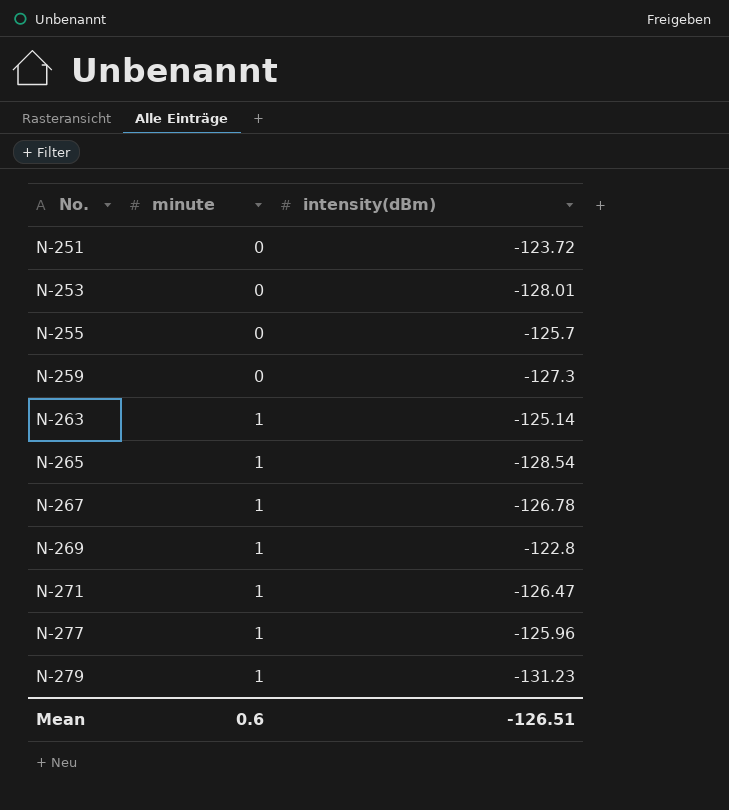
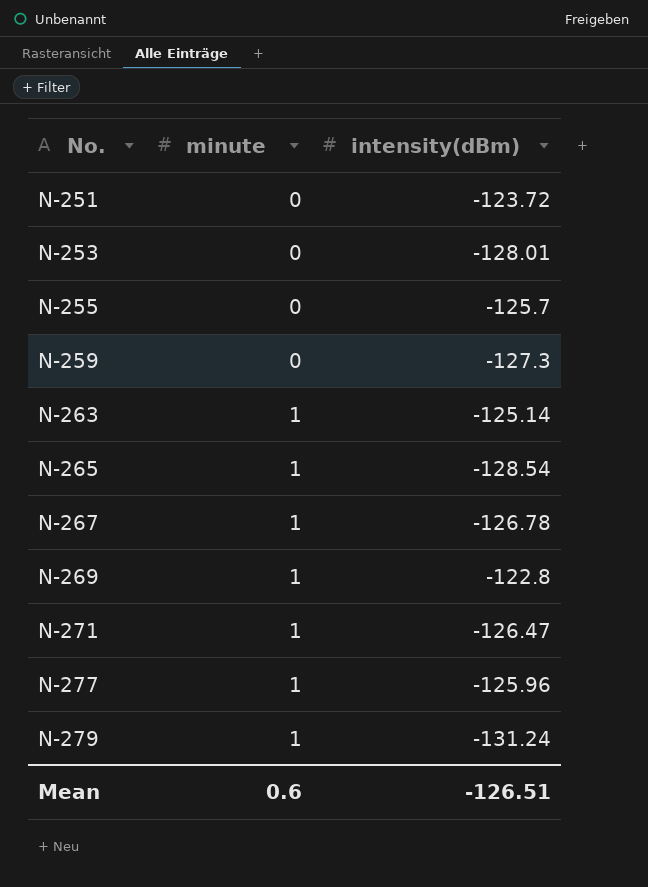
N-279 | intensity(dBm): -131.23 -> -131.24

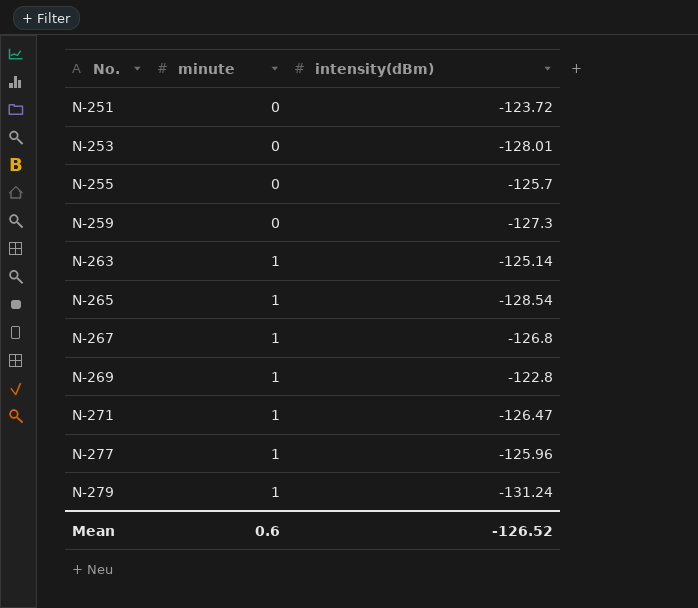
N-267 | intensity(dBm): -126.78 -> -126.8
Mean | intensity(dBm): -126.51 -> -126.52

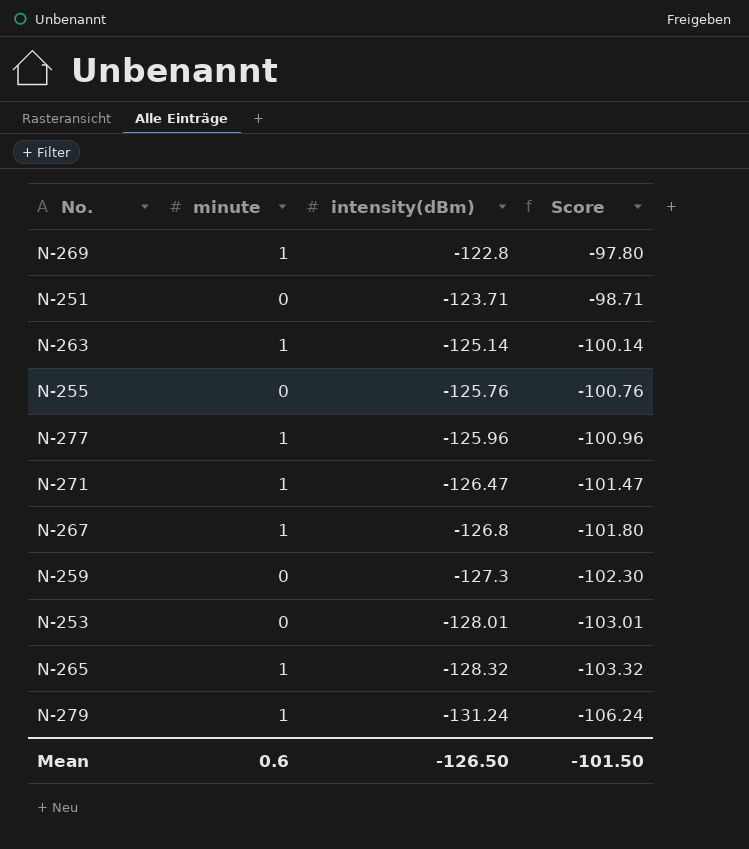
row order: No. ascending -> intensity(dBm) descending
column Score | formula: none -> [intensity(dBm)] + 25
N-251 | intensity(dBm): -123.72 -> -123.71
N-255 | intensity(dBm): -125.7 -> -125.76
N-265 | intensity(dBm): -128.54 -> -128.32
Mean | intensity(dBm): -126.52 -> -126.50

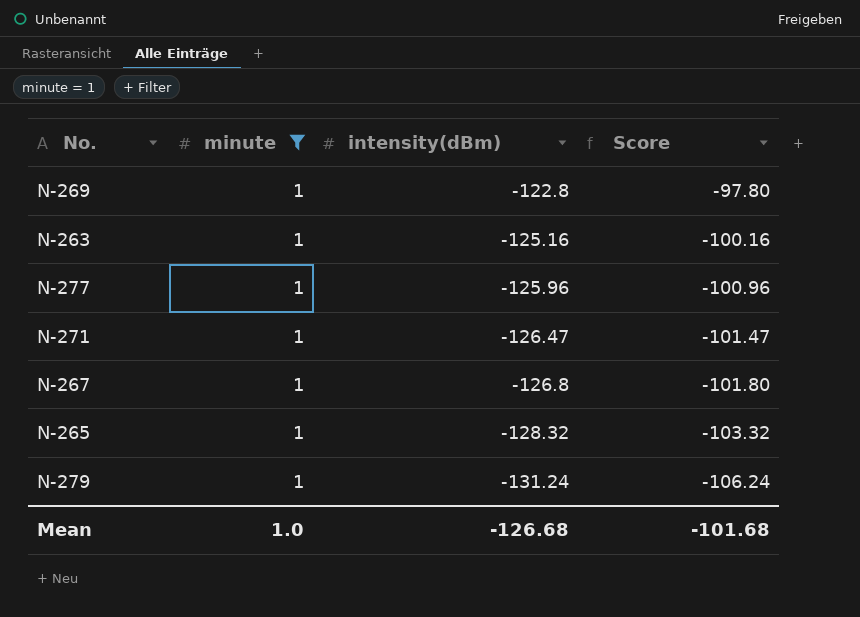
filter: none -> minute = 1
N-263 | intensity(dBm): -125.14 -> -125.16
N-263 | Score: -100.14 -> -100.16
Mean | minute: 0.6 -> 1.0
Mean | intensity(dBm): -126.50 -> -126.68
Mean | Score: -101.50 -> -101.68

